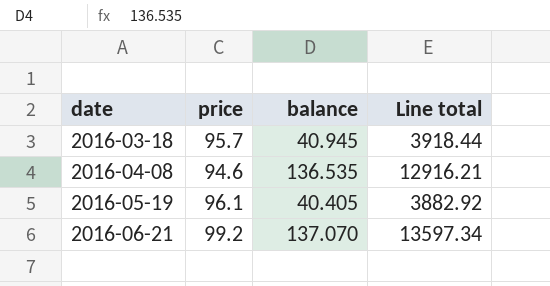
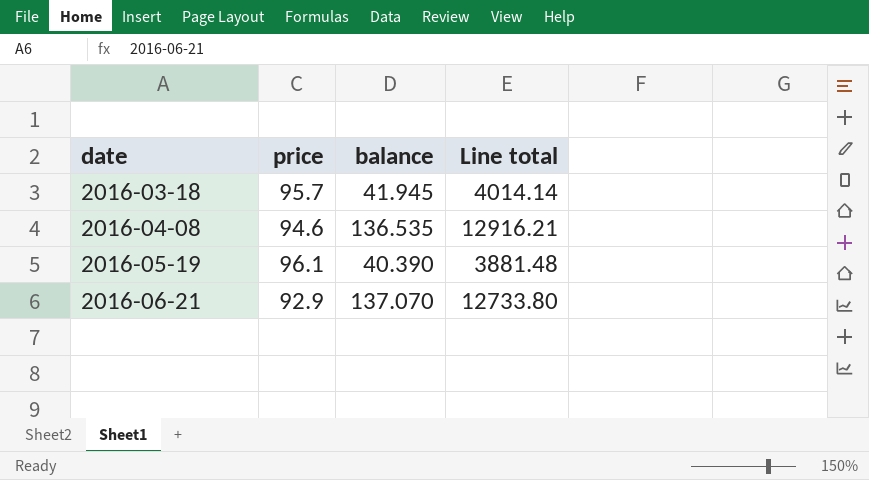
2016-03-18 | balance: 40.945 -> 41.945
2016-03-18 | Line total: 3918.44 -> 4014.14
2016-05-19 | balance: 40.405 -> 40.390
2016-05-19 | Line total: 3882.92 -> 3881.48
2016-06-21 | price: 99.2 -> 92.9
2016-06-21 | Line total: 13597.34 -> 12733.80

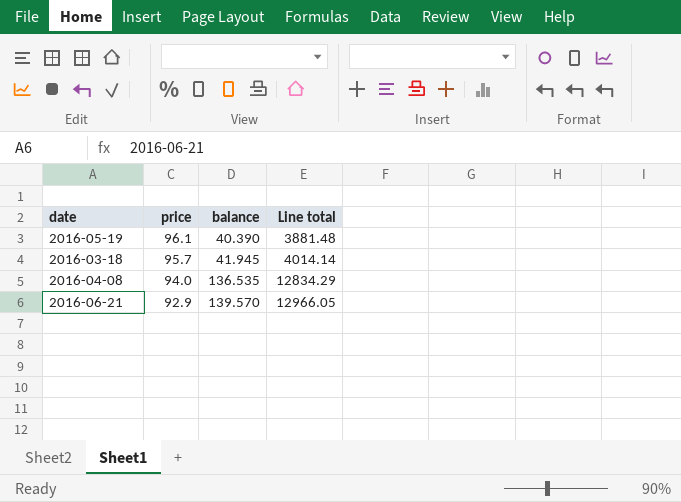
row order: date ascending -> price descending
2016-04-08 | price: 94.6 -> 94.0
2016-04-08 | Line total: 12916.21 -> 12834.29
2016-06-21 | balance: 137.070 -> 139.570
2016-06-21 | Line total: 12733.80 -> 12966.05

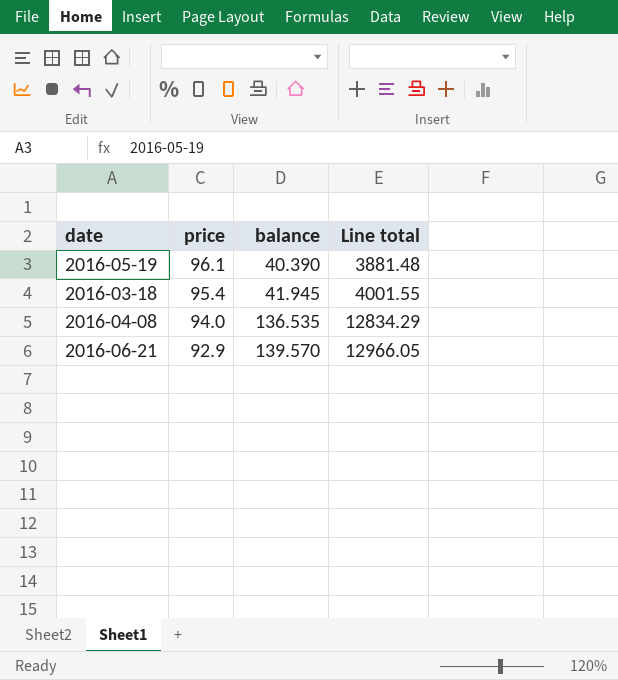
2016-03-18 | price: 95.7 -> 95.4
2016-03-18 | Line total: 4014.14 -> 4001.55

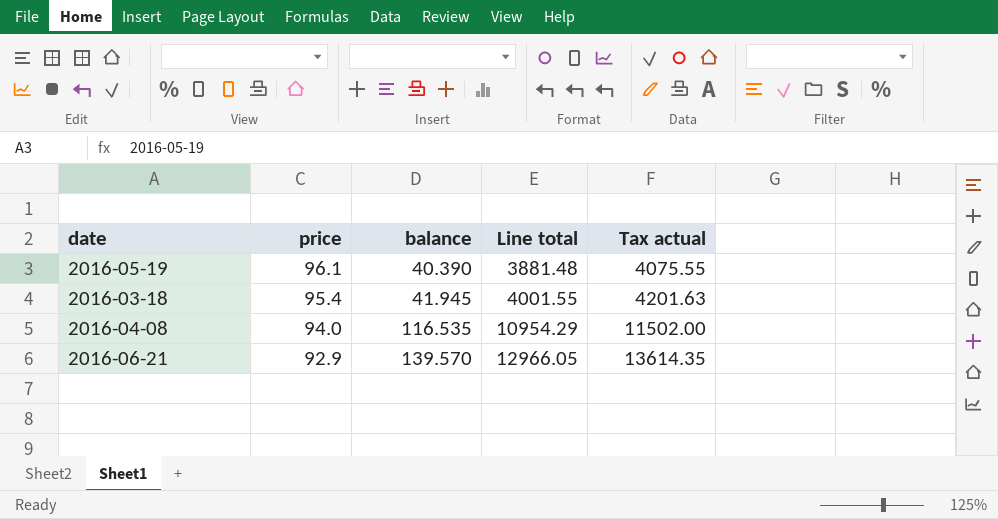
column Tax actual | formula: none -> [Line total] * 1.05
2016-04-08 | balance: 136.535 -> 116.535
2016-04-08 | Line total: 12834.29 -> 10954.29

